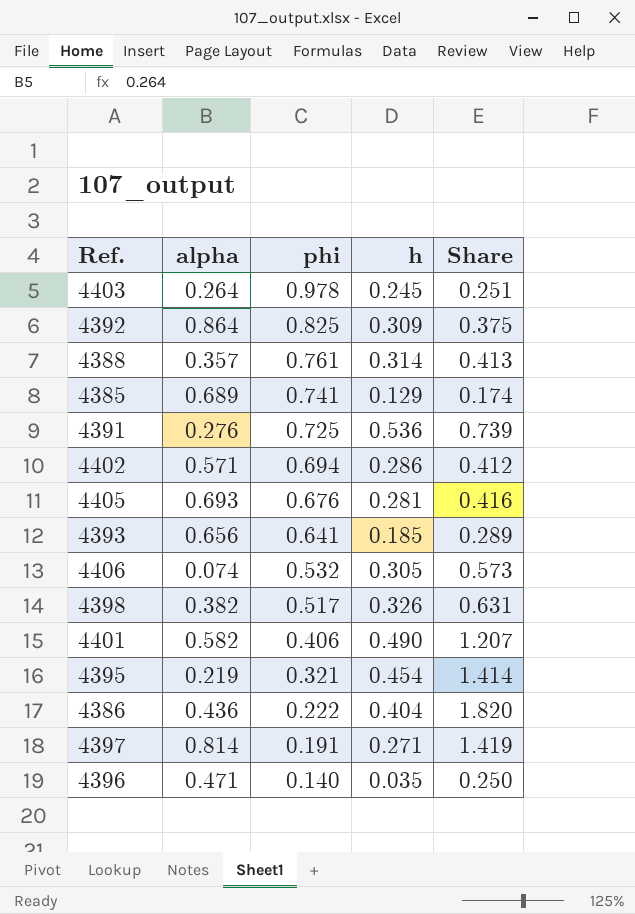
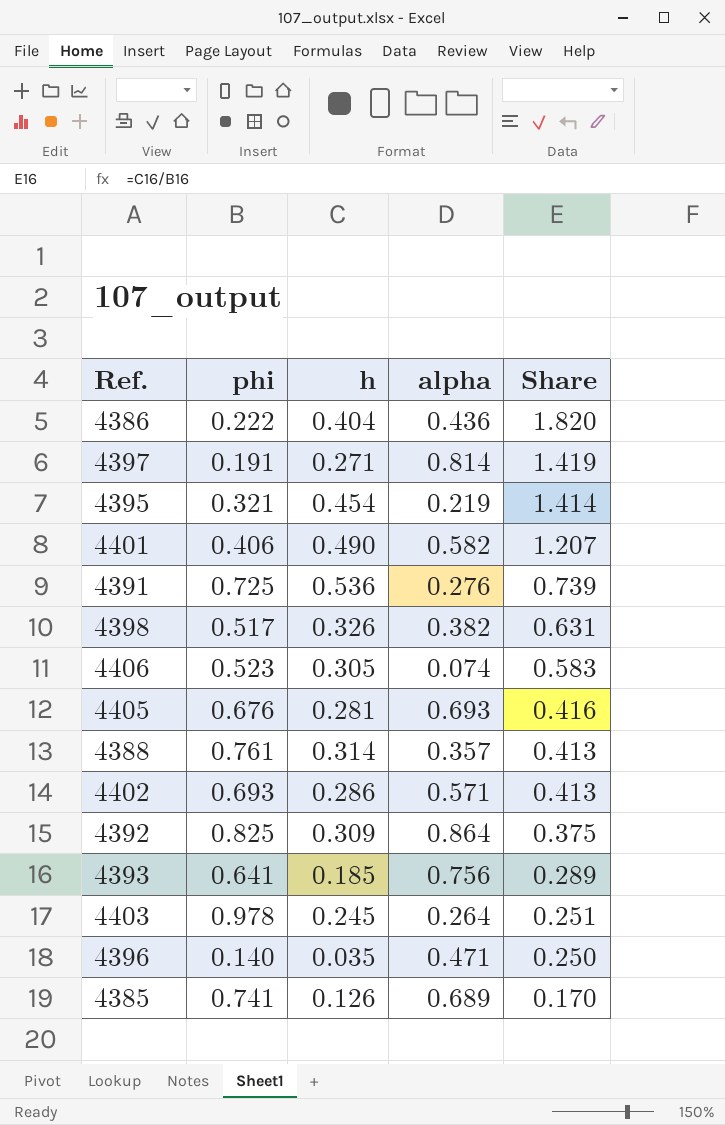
row order: phi descending -> Share descending
column alpha | position: 2 -> 4
4406 | phi: 0.532 -> 0.523
4406 | Share: 0.573 -> 0.583
4402 | phi: 0.694 -> 0.693
4402 | Share: 0.412 -> 0.413
4393 | alpha: 0.656 -> 0.756
4385 | h: 0.129 -> 0.126
4385 | Share: 0.174 -> 0.170

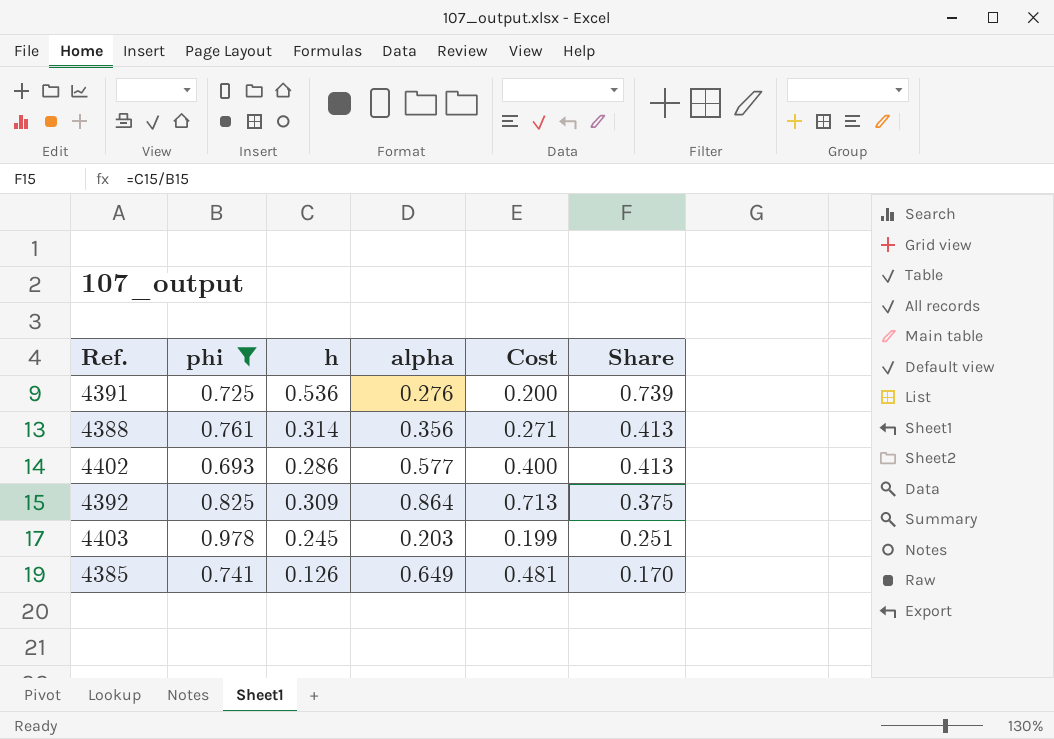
filter: none -> phi >= 0.693
column Cost | formula: none -> [phi] * [alpha]
4388 | alpha: 0.357 -> 0.356
4402 | alpha: 0.571 -> 0.577
4403 | alpha: 0.264 -> 0.203
4385 | alpha: 0.689 -> 0.649

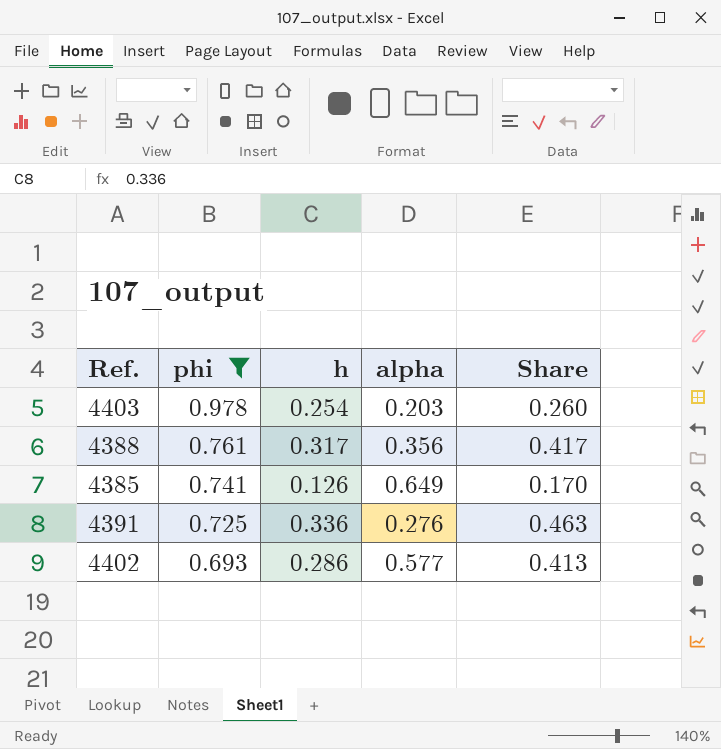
row order: Share descending -> phi descending
column Cost | formula: [phi] * [alpha] -> none
row 4392: 0.825 | 0.309 | 0.864 | 0.713 | 0.375 -> none
4403 | h: 0.245 -> 0.254
4403 | Share: 0.251 -> 0.260
4388 | h: 0.314 -> 0.317
4388 | Share: 0.413 -> 0.417
4391 | h: 0.536 -> 0.336
4391 | Share: 0.739 -> 0.463

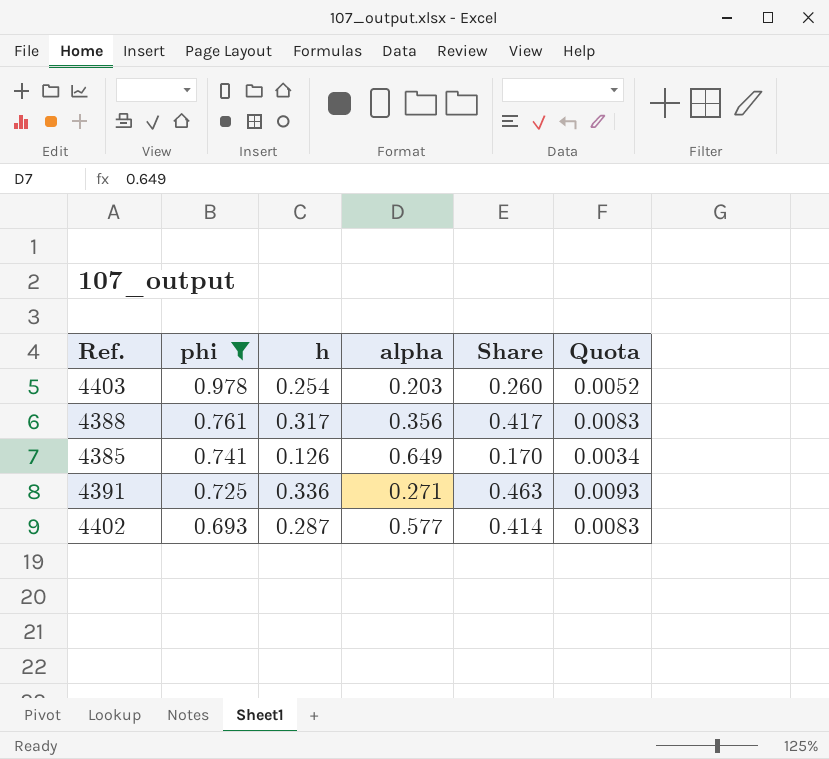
column Quota | formula: none -> [Share] * 0.02
4391 | alpha: 0.276 -> 0.271
4402 | h: 0.286 -> 0.287
4402 | Share: 0.413 -> 0.414

